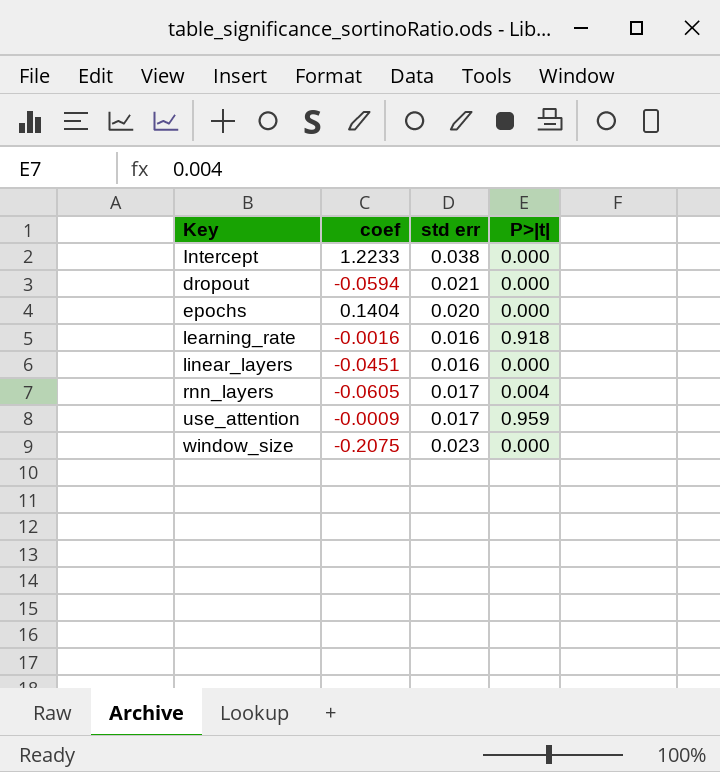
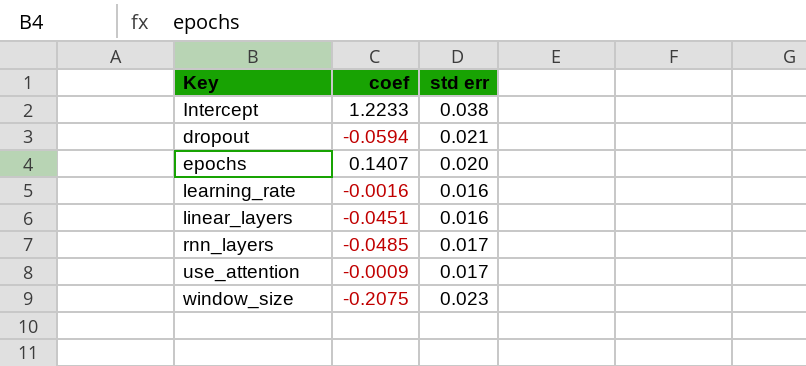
column P>|t| | position: 4 -> none
epochs | coef: 0.1404 -> 0.1407
rnn_layers | coef: -0.0605 -> -0.0485

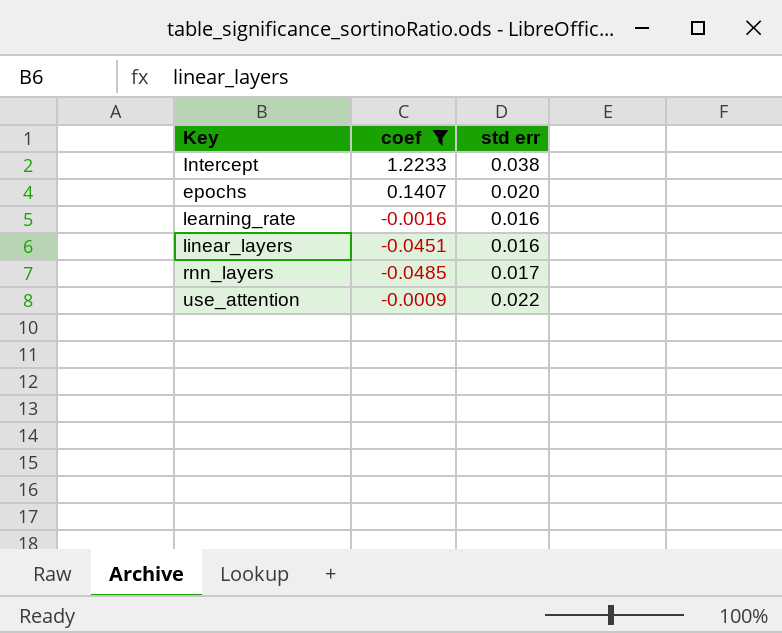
filter: none -> coef >= -0.0485
use_attention | std err: 0.017 -> 0.022

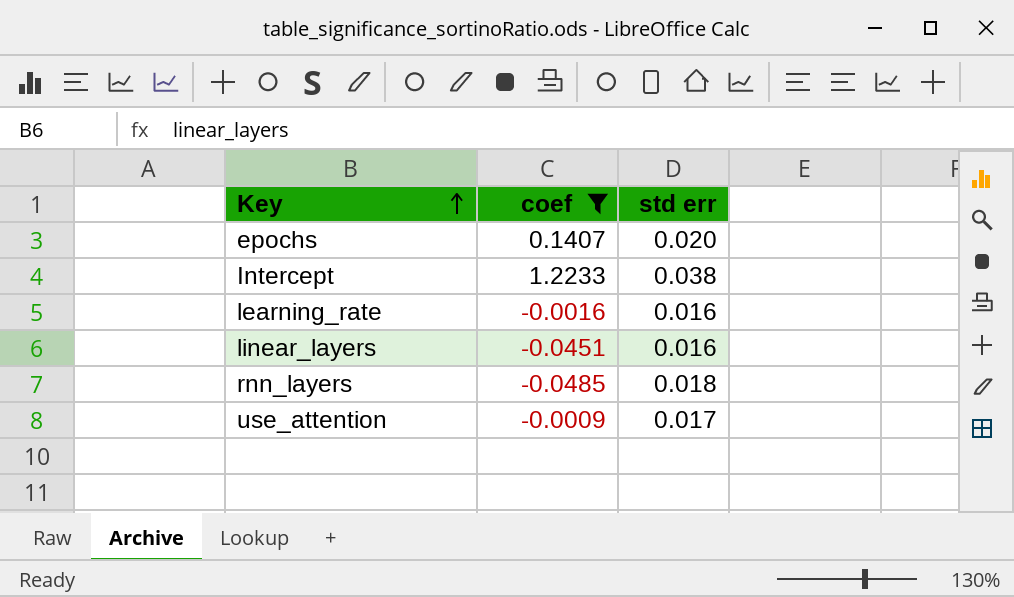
row order: none -> Key ascending
rnn_layers | std err: 0.017 -> 0.018
use_attention | std err: 0.022 -> 0.017

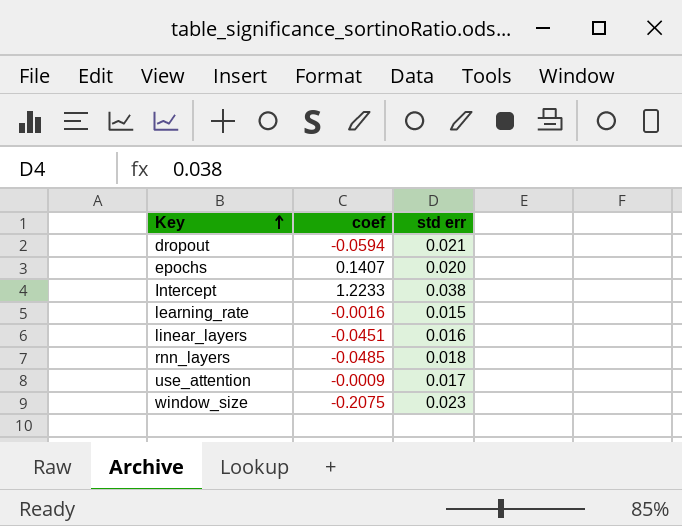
filter: coef >= -0.0485 -> none
learning_rate | std err: 0.016 -> 0.015

